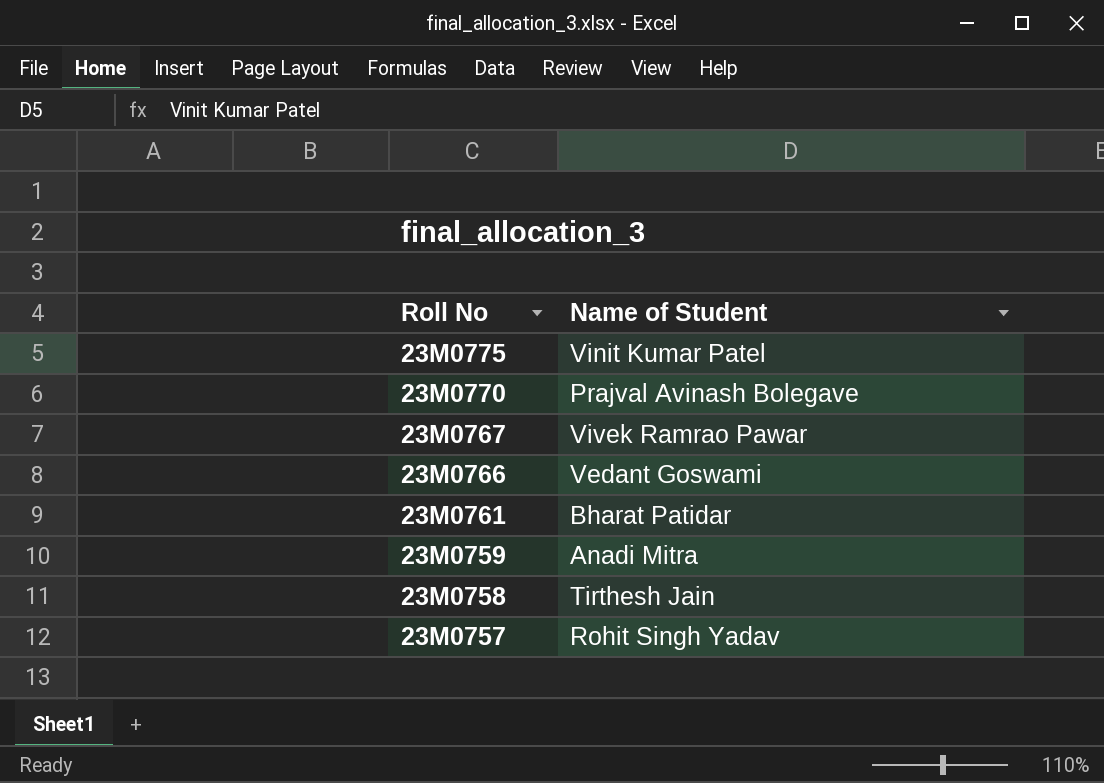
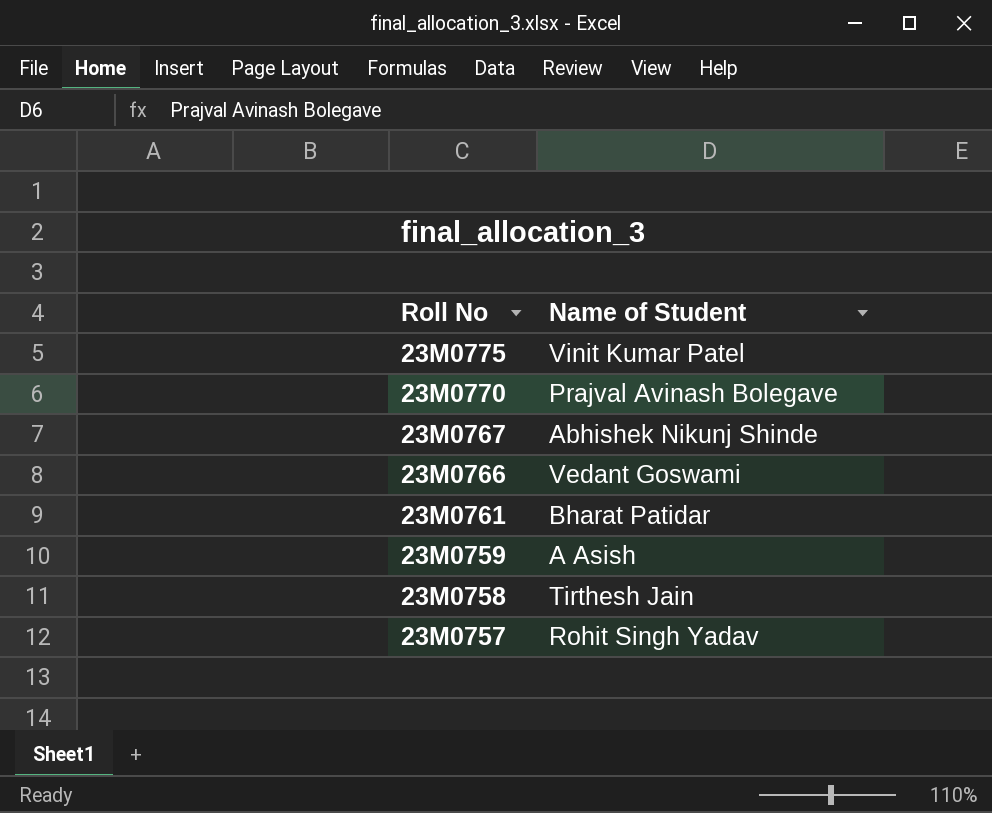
23M0767 | Name of Student: Vivek Ramrao Pawar -> Abhishek Nikunj Shinde
23M0759 | Name of Student: Anadi Mitra -> A Asish

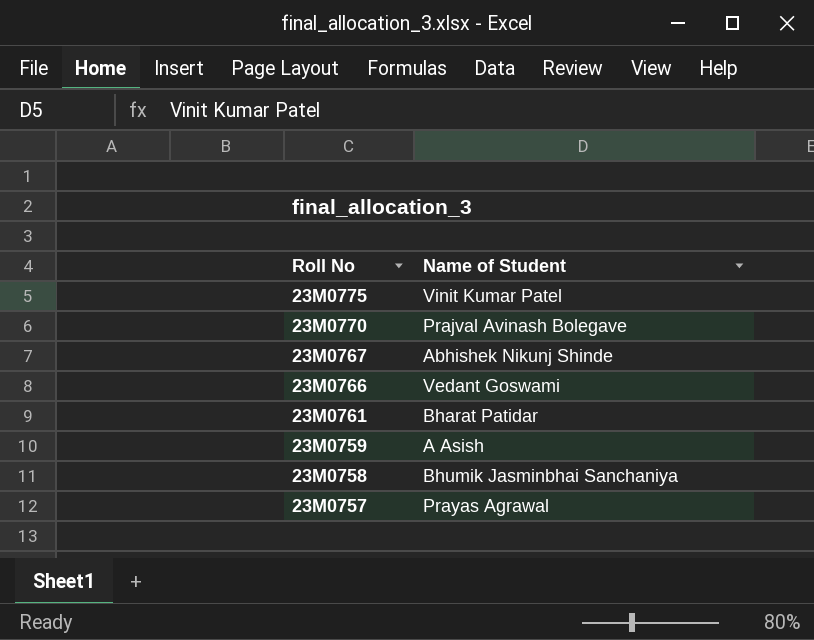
23M0758 | Name of Student: Tirthesh Jain -> Bhumik Jasminbhai Sanchaniya
23M0757 | Name of Student: Rohit Singh Yadav -> Prayas Agrawal

